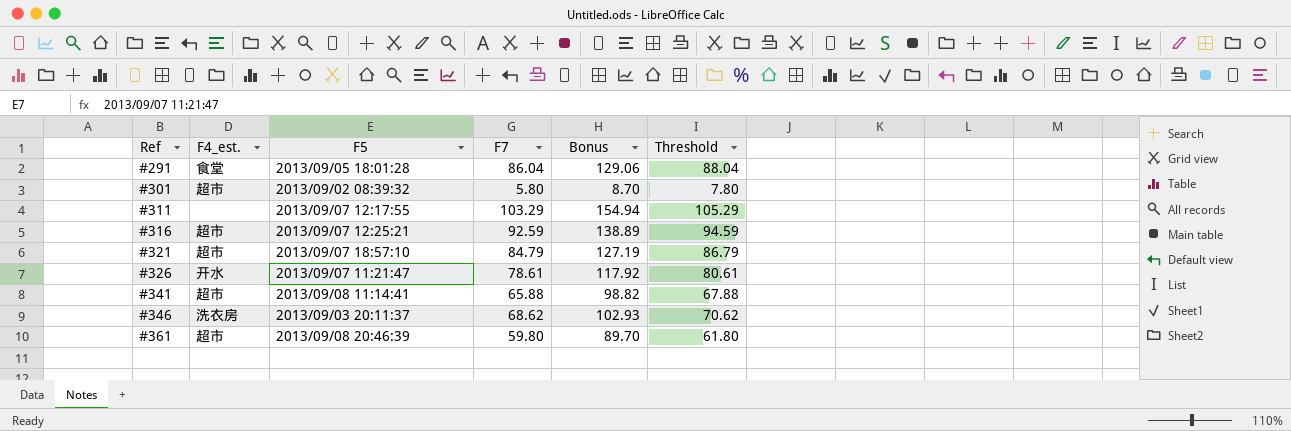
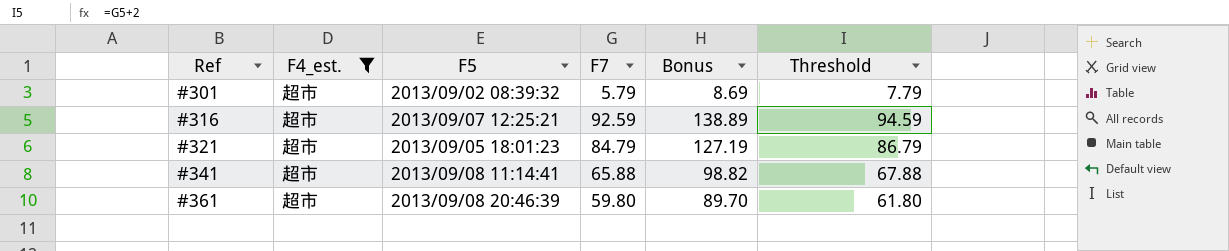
filter: none -> F4_est. = 超市
#301 | F7: 5.80 -> 5.79
#301 | Bonus: 8.70 -> 8.69
#301 | Threshold: 7.80 -> 7.79
#321 | F5: 2013/09/07 18:57:10 -> 2013/09/05 18:01:23

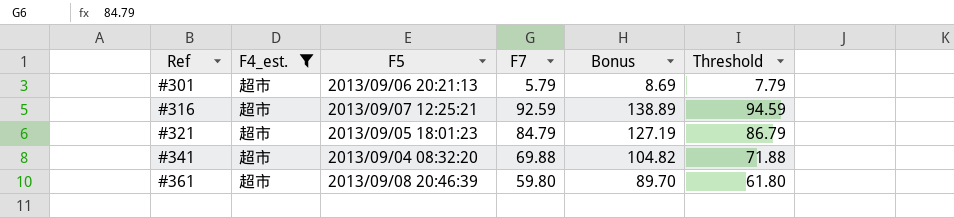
#301 | F5: 2013/09/02 08:39:32 -> 2013/09/06 20:21:13
#341 | F5: 2013/09/08 11:14:41 -> 2013/09/04 08:32:20
#341 | F7: 65.88 -> 69.88
#341 | Bonus: 98.82 -> 104.82
#341 | Threshold: 67.88 -> 71.88

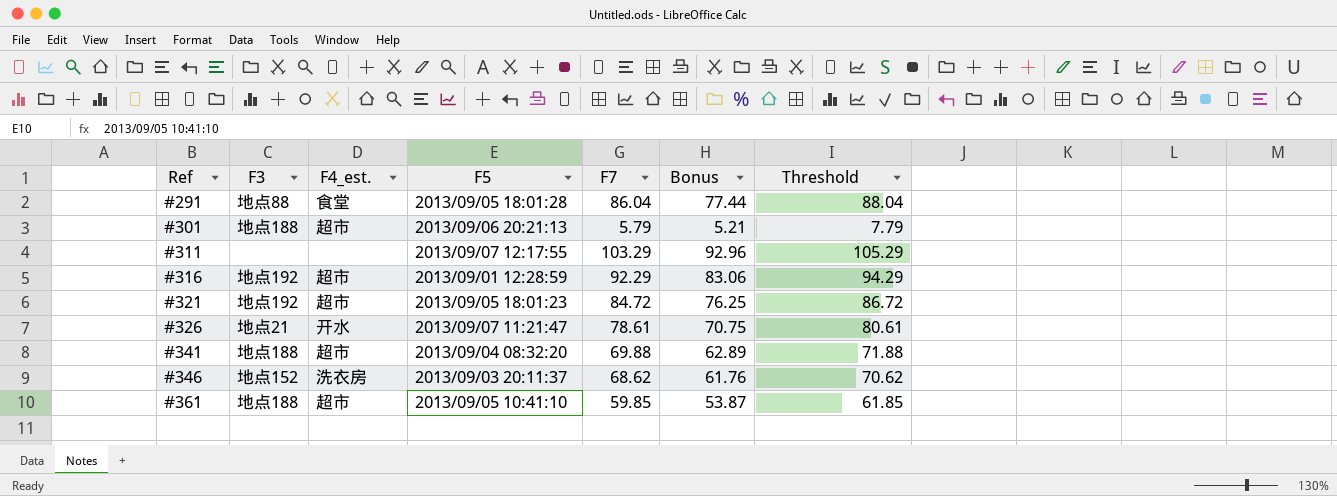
filter: F4_est. = 超市 -> none
column F3 | position: none -> 2
column Bonus | formula: [F7] * 1.5 -> [F7] * 0.9
#316 | F5: 2013/09/07 12:25:21 -> 2013/09/01 12:28:59
#316 | F7: 92.59 -> 92.29
#316 | Threshold: 94.59 -> 94.29
#321 | F7: 84.79 -> 84.72
#321 | Threshold: 86.79 -> 86.72
#361 | F5: 2013/09/08 20:46:39 -> 2013/09/05 10:41:10
#361 | F7: 59.80 -> 59.85
#361 | Threshold: 61.80 -> 61.85

